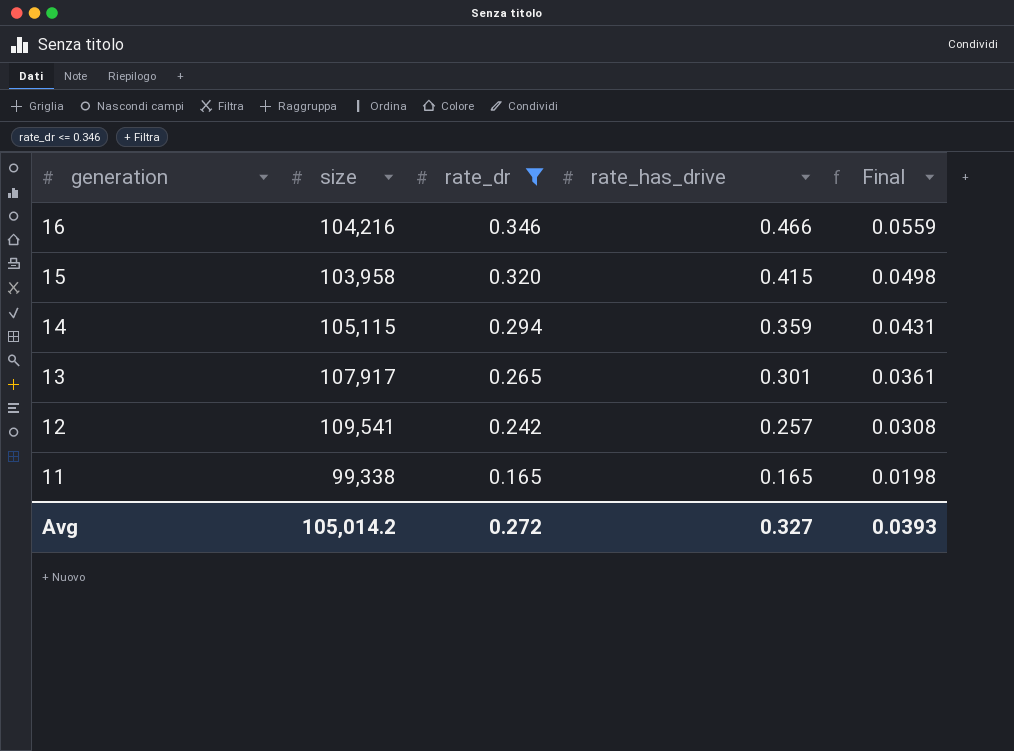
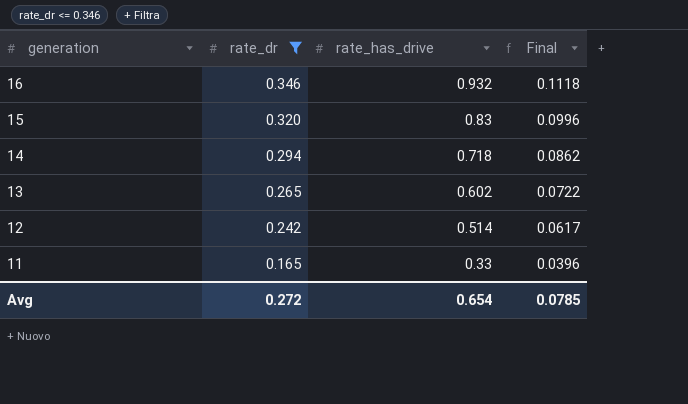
column size | position: 2 -> none
16 | rate_has_drive: 0.466 -> 0.932
16 | Final: 0.0559 -> 0.1118
15 | rate_has_drive: 0.415 -> 0.83
15 | Final: 0.0498 -> 0.0996
14 | rate_has_drive: 0.359 -> 0.718
14 | Final: 0.0431 -> 0.0862
13 | rate_has_drive: 0.301 -> 0.602
13 | Final: 0.0361 -> 0.0722
12 | rate_has_drive: 0.257 -> 0.514
12 | Final: 0.0308 -> 0.0617
11 | rate_has_drive: 0.165 -> 0.33
11 | Final: 0.0198 -> 0.0396
Avg | rate_has_drive: 0.327 -> 0.654
Avg | Final: 0.0393 -> 0.0785

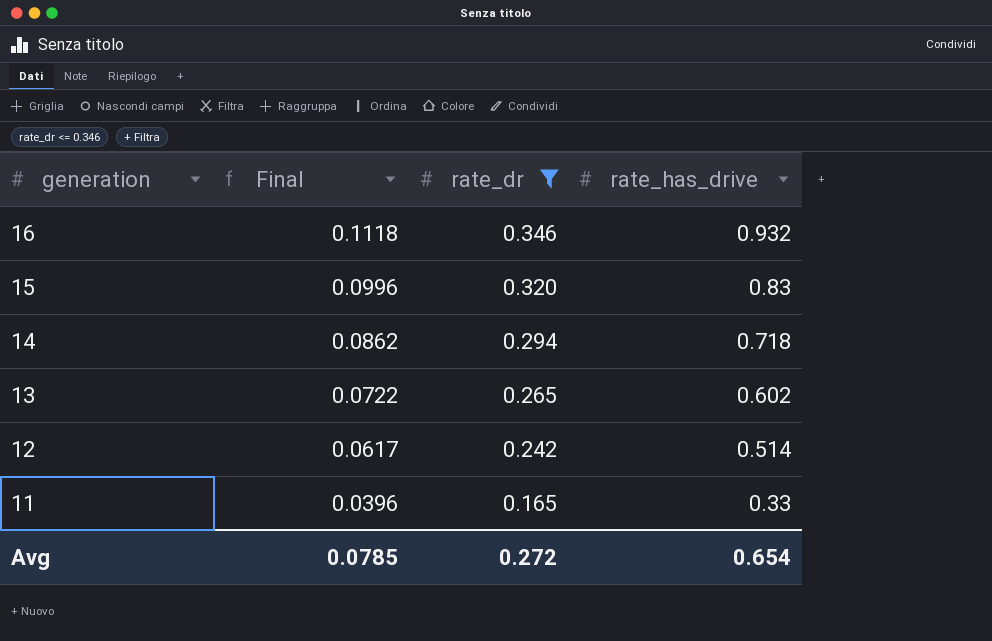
column Final | position: 4 -> 2

